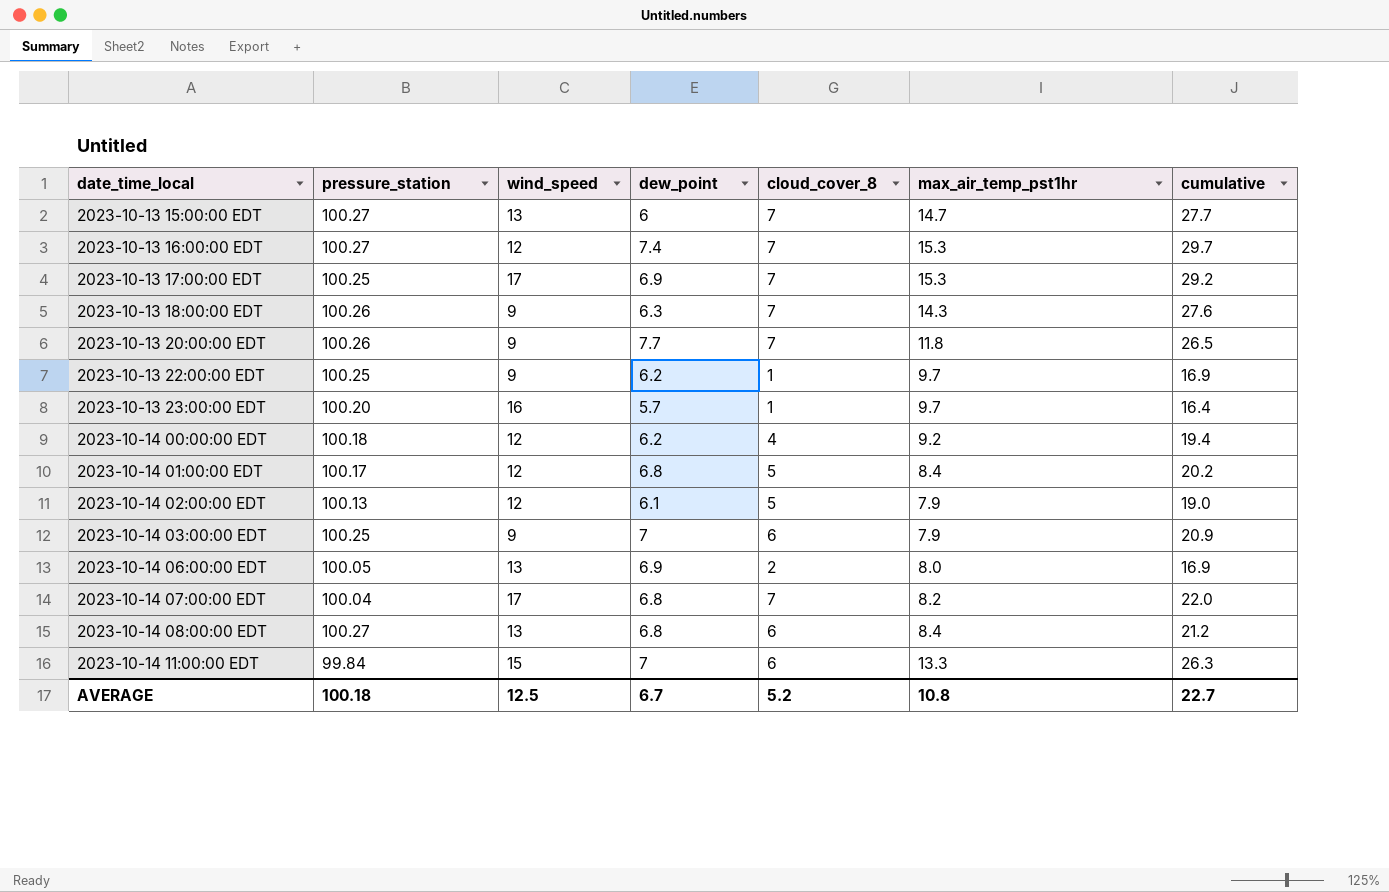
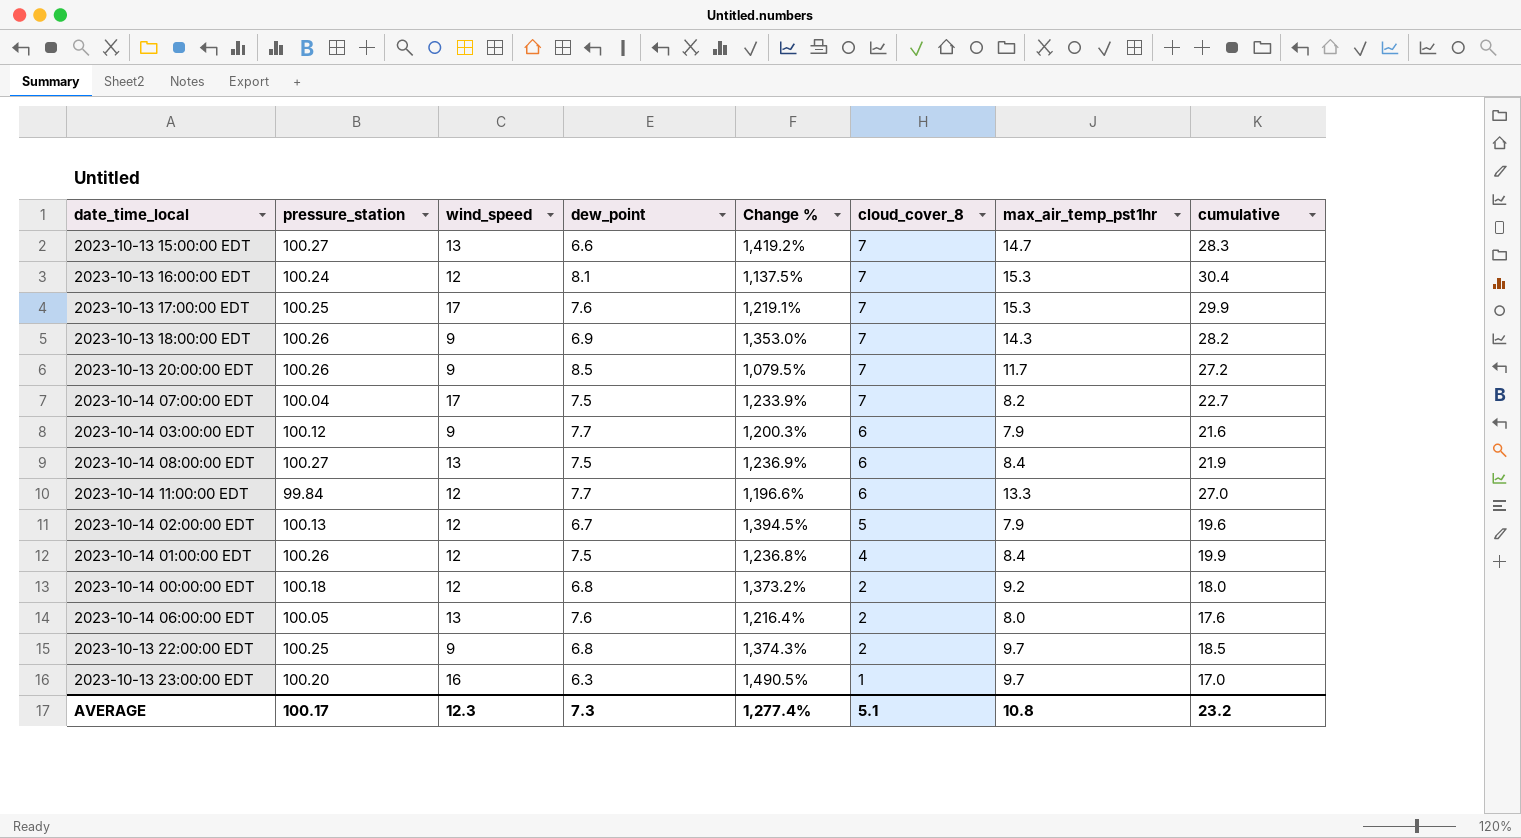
row order: date_time_local ascending -> cloud_cover_8 descending
column Change % | formula: none -> ([pressure_station] - [dew_point]) / [dew_point]
2023-10-13 15:00:00 EDT | dew_point: 6 -> 6.6
2023-10-13 15:00:00 EDT | cumulative: 27.7 -> 28.3
2023-10-13 16:00:00 EDT | pressure_station: 100.27 -> 100.24
2023-10-13 16:00:00 EDT | dew_point: 7.4 -> 8.1
2023-10-13 16:00:00 EDT | cumulative: 29.7 -> 30.4
2023-10-13 17:00:00 EDT | dew_point: 6.9 -> 7.6
2023-10-13 17:00:00 EDT | cumulative: 29.2 -> 29.9
2023-10-13 18:00:00 EDT | dew_point: 6.3 -> 6.9
2023-10-13 18:00:00 EDT | cumulative: 27.6 -> 28.2
2023-10-13 20:00:00 EDT | dew_point: 7.7 -> 8.5
2023-10-13 20:00:00 EDT | max_air_temp_pst1hr: 11.8 -> 11.7
2023-10-13 20:00:00 EDT | cumulative: 26.5 -> 27.2
2023-10-14 07:00:00 EDT | dew_point: 6.8 -> 7.5
2023-10-14 07:00:00 EDT | cumulative: 22.0 -> 22.7
2023-10-14 03:00:00 EDT | pressure_station: 100.25 -> 100.12
2023-10-14 03:00:00 EDT | dew_point: 7 -> 7.7
2023-10-14 03:00:00 EDT | cumulative: 20.9 -> 21.6
2023-10-14 08:00:00 EDT | dew_point: 6.8 -> 7.5
2023-10-14 08:00:00 EDT | cumulative: 21.2 -> 21.9
2023-10-14 11:00:00 EDT | wind_speed: 15 -> 12
2023-10-14 11:00:00 EDT | dew_point: 7 -> 7.7
2023-10-14 11:00:00 EDT | cumulative: 26.3 -> 27.0
2023-10-14 02:00:00 EDT | dew_point: 6.1 -> 6.7
2023-10-14 02:00:00 EDT | cumulative: 19.0 -> 19.6
2023-10-14 01:00:00 EDT | pressure_station: 100.17 -> 100.26
2023-10-14 01:00:00 EDT | dew_point: 6.8 -> 7.5
2023-10-14 01:00:00 EDT | cloud_cover_8: 5 -> 4
2023-10-14 01:00:00 EDT | cumulative: 20.2 -> 19.9
2023-10-14 00:00:00 EDT | dew_point: 6.2 -> 6.8
2023-10-14 00:00:00 EDT | cloud_cover_8: 4 -> 2
2023-10-14 00:00:00 EDT | cumulative: 19.4 -> 18.0
2023-10-14 06:00:00 EDT | dew_point: 6.9 -> 7.6
2023-10-14 06:00:00 EDT | cumulative: 16.9 -> 17.6
2023-10-13 22:00:00 EDT | dew_point: 6.2 -> 6.8
2023-10-13 22:00:00 EDT | cloud_cover_8: 1 -> 2
2023-10-13 22:00:00 EDT | cumulative: 16.9 -> 18.5
2023-10-13 23:00:00 EDT | dew_point: 5.7 -> 6.3
2023-10-13 23:00:00 EDT | cumulative: 16.4 -> 17.0
AVERAGE | pressure_station: 100.18 -> 100.17
AVERAGE | wind_speed: 12.5 -> 12.3
AVERAGE | dew_point: 6.7 -> 7.3
AVERAGE | cloud_cover_8: 5.2 -> 5.1
AVERAGE | cumulative: 22.7 -> 23.2

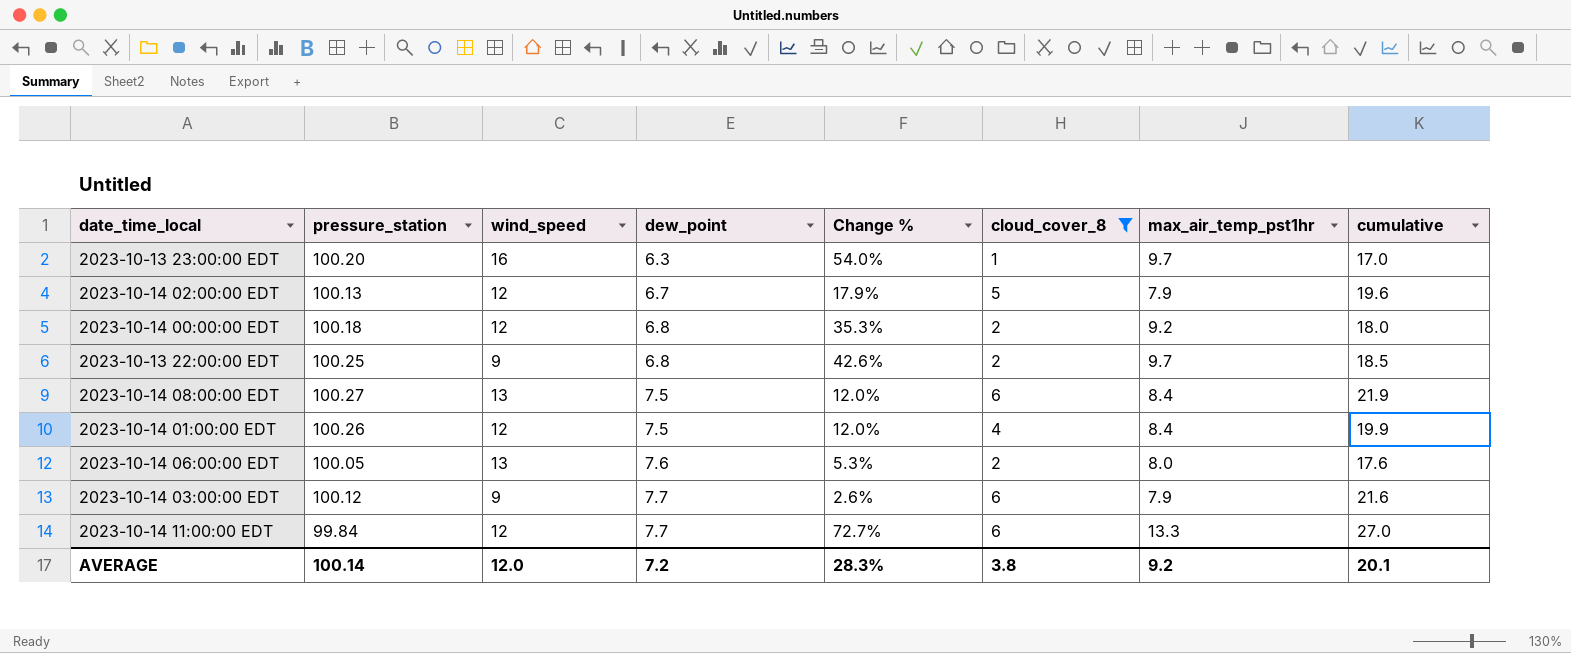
filter: none -> cloud_cover_8 != 7
row order: cloud_cover_8 descending -> dew_point ascending
column Change % | formula: ([pressure_station] - [dew_point]) / [dew_point] -> ([max_air_temp_pst1hr] - [dew_point]) / [dew_point]
AVERAGE | pressure_station: 100.17 -> 100.14
AVERAGE | wind_speed: 12.3 -> 12.0
AVERAGE | dew_point: 7.3 -> 7.2
AVERAGE | Change %: 1,277.4% -> 28.3%
AVERAGE | cloud_cover_8: 5.1 -> 3.8
AVERAGE | max_air_temp_pst1hr: 10.8 -> 9.2
AVERAGE | cumulative: 23.2 -> 20.1

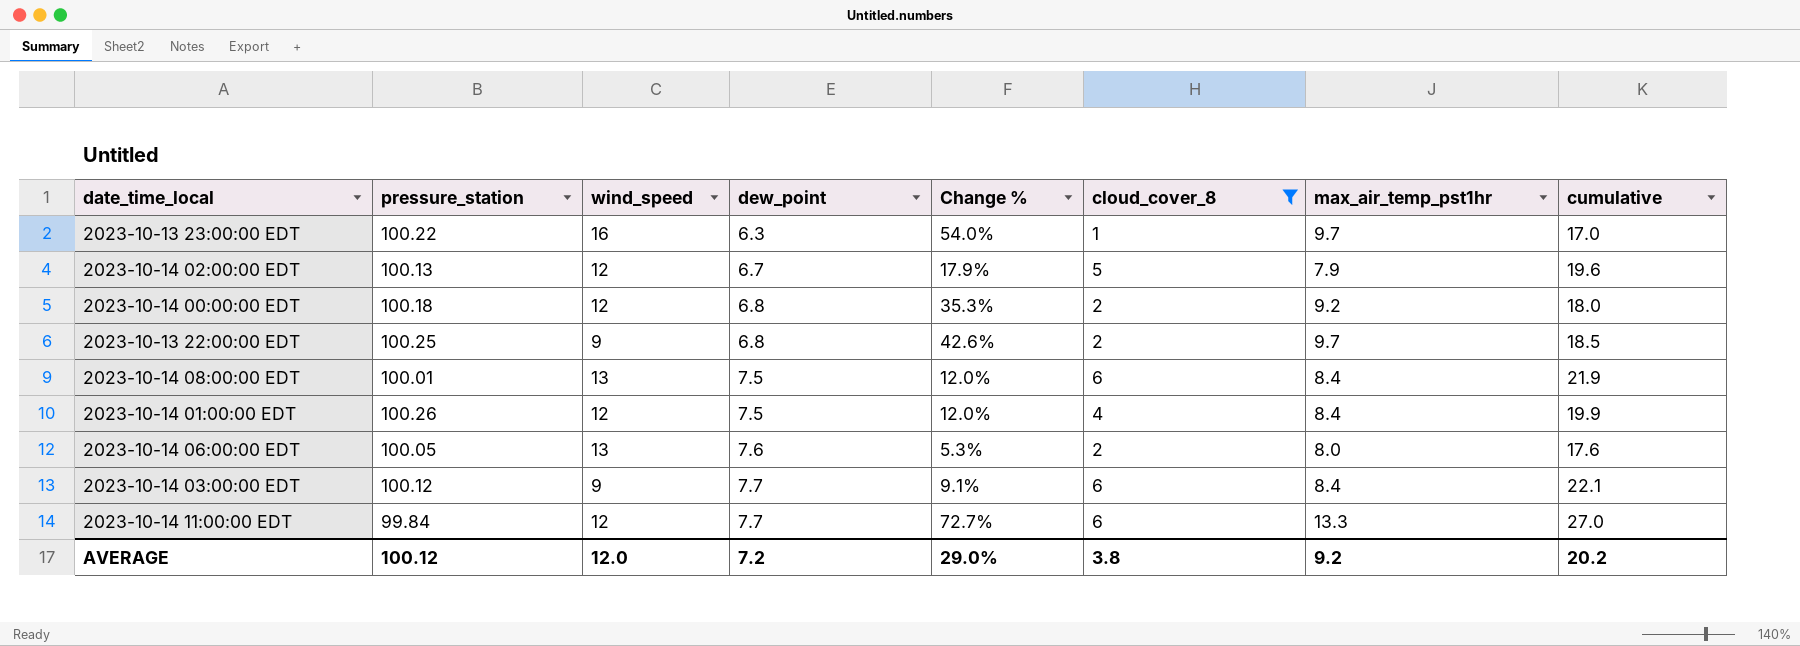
2023-10-13 23:00:00 EDT | pressure_station: 100.20 -> 100.22
2023-10-14 08:00:00 EDT | pressure_station: 100.27 -> 100.01
2023-10-14 03:00:00 EDT | Change %: 2.6% -> 9.1%
2023-10-14 03:00:00 EDT | max_air_temp_pst1hr: 7.9 -> 8.4
2023-10-14 03:00:00 EDT | cumulative: 21.6 -> 22.1
AVERAGE | pressure_station: 100.14 -> 100.12
AVERAGE | Change %: 28.3% -> 29.0%
AVERAGE | cumulative: 20.1 -> 20.2

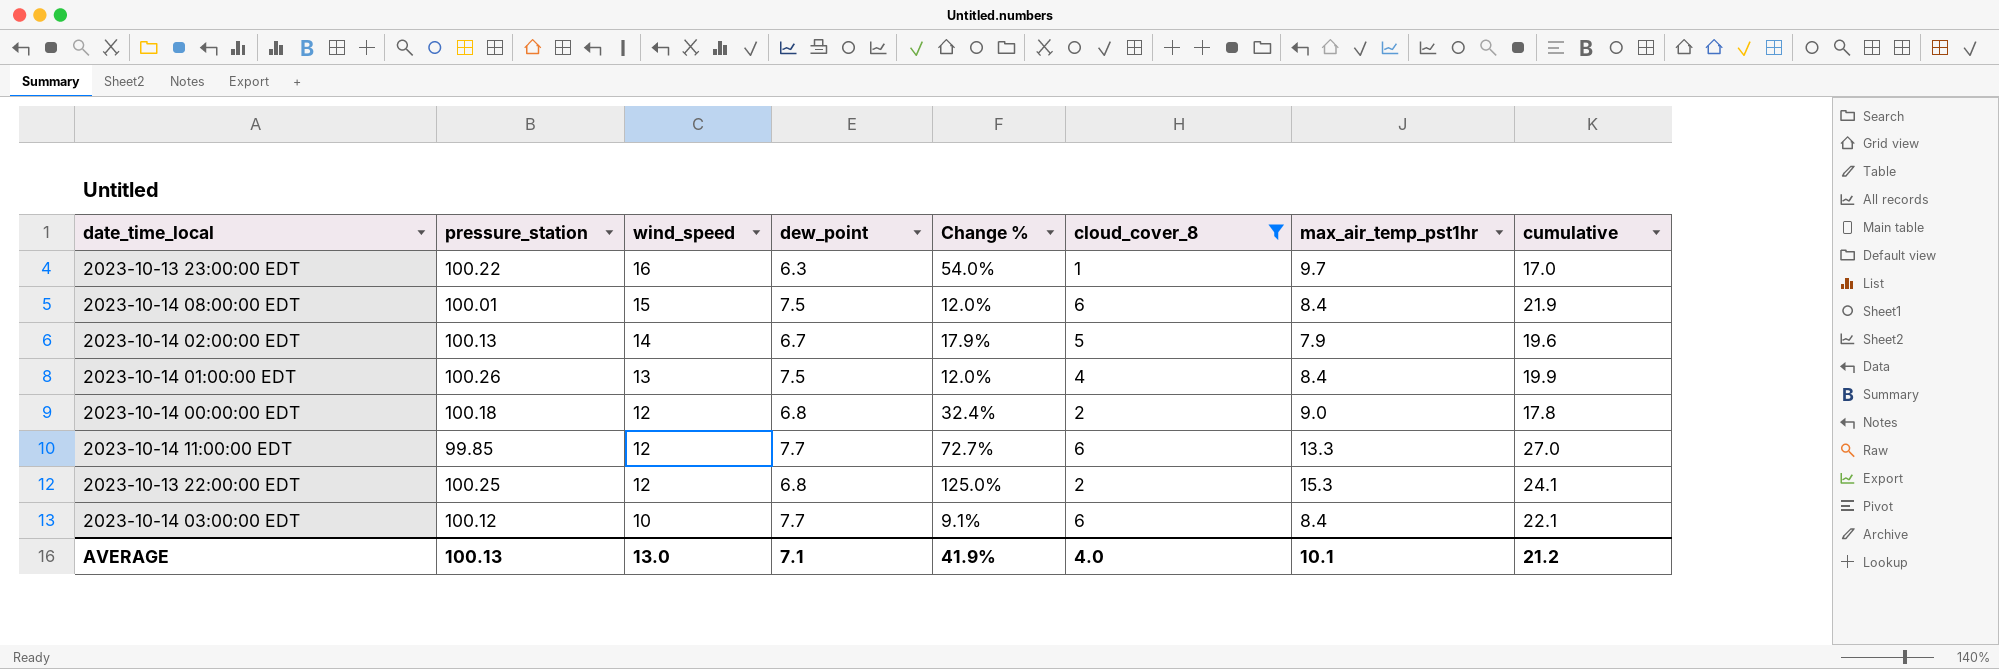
row order: dew_point ascending -> wind_speed descending
row 2023-10-14 06:00:00 EDT: 100.05 | 13 | 7.6 | 5.3% | 2 | 8.0 | 17.6 -> none
2023-10-14 08:00:00 EDT | wind_speed: 13 -> 15
2023-10-14 02:00:00 EDT | wind_speed: 12 -> 14
2023-10-14 01:00:00 EDT | wind_speed: 12 -> 13
2023-10-14 00:00:00 EDT | Change %: 35.3% -> 32.4%
2023-10-14 00:00:00 EDT | max_air_temp_pst1hr: 9.2 -> 9.0
2023-10-14 00:00:00 EDT | cumulative: 18.0 -> 17.8
2023-10-14 11:00:00 EDT | pressure_station: 99.84 -> 99.85
2023-10-13 22:00:00 EDT | wind_speed: 9 -> 12
2023-10-13 22:00:00 EDT | Change %: 42.6% -> 125.0%
2023-10-13 22:00:00 EDT | max_air_temp_pst1hr: 9.7 -> 15.3
2023-10-13 22:00:00 EDT | cumulative: 18.5 -> 24.1
2023-10-14 03:00:00 EDT | wind_speed: 9 -> 10
AVERAGE | pressure_station: 100.12 -> 100.13
AVERAGE | wind_speed: 12.0 -> 13.0
AVERAGE | dew_point: 7.2 -> 7.1
AVERAGE | Change %: 29.0% -> 41.9%
AVERAGE | cloud_cover_8: 3.8 -> 4.0
AVERAGE | max_air_temp_pst1hr: 9.2 -> 10.1
AVERAGE | cumulative: 20.2 -> 21.2

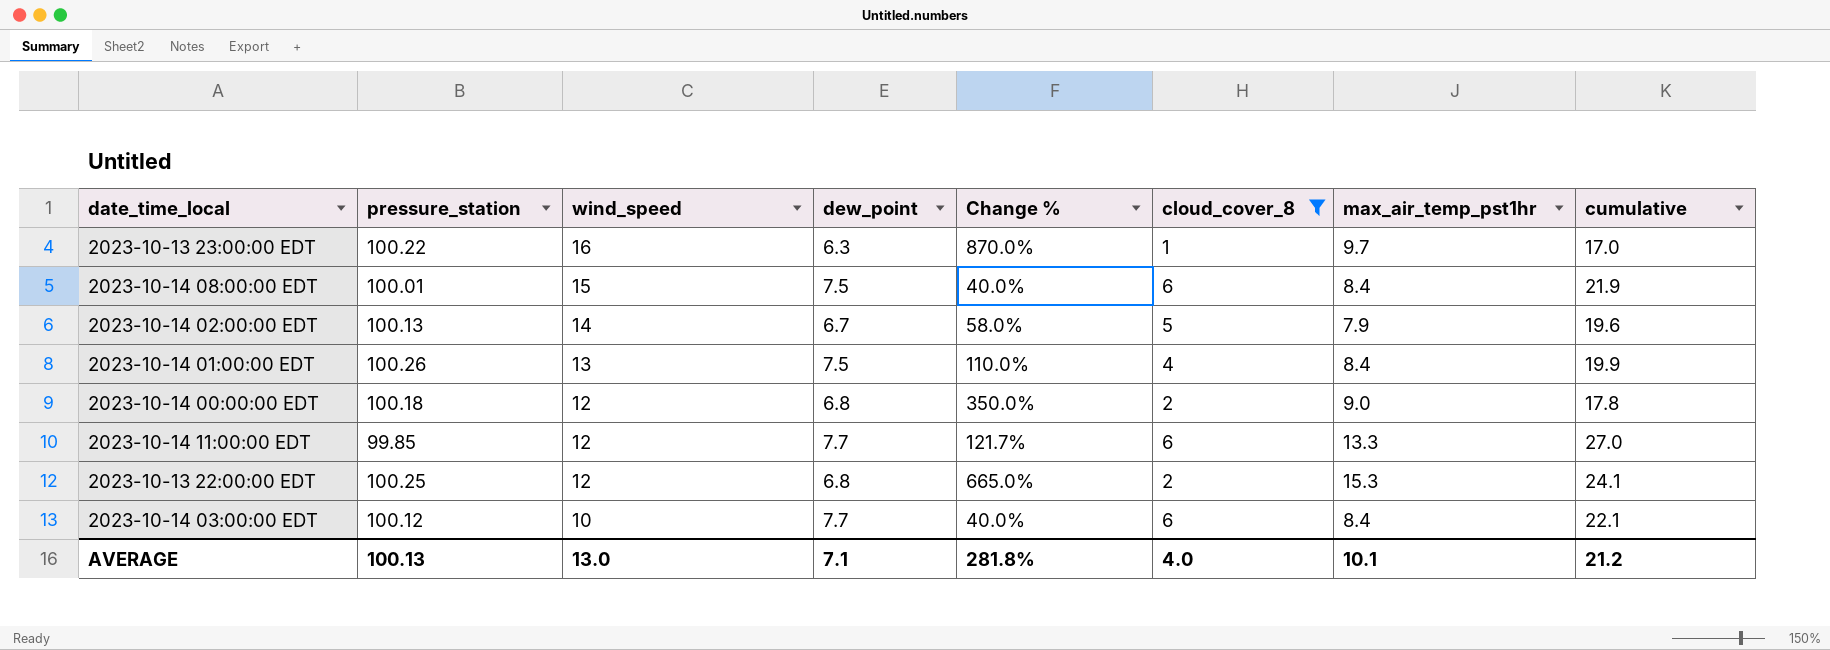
column Change % | formula: ([max_air_temp_pst1hr] - [dew_point]) / [dew_point] -> ([max_air_temp_pst1hr] - [cloud_cover_8]) / [cloud_cover_8]
AVERAGE | Change %: 41.9% -> 281.8%

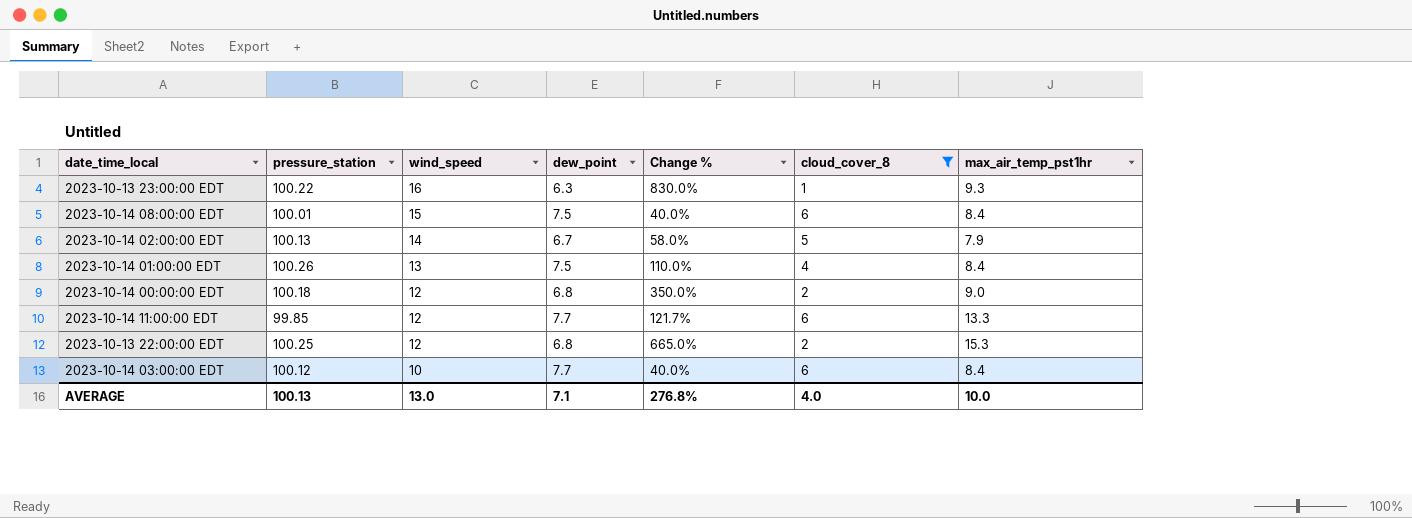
column cumulative | formula: [dew_point] + [cloud_cover_8] + [max_air_temp_pst1hr] -> none
2023-10-13 23:00:00 EDT | Change %: 870.0% -> 830.0%
2023-10-13 23:00:00 EDT | max_air_temp_pst1hr: 9.7 -> 9.3
AVERAGE | Change %: 281.8% -> 276.8%
AVERAGE | max_air_temp_pst1hr: 10.1 -> 10.0

